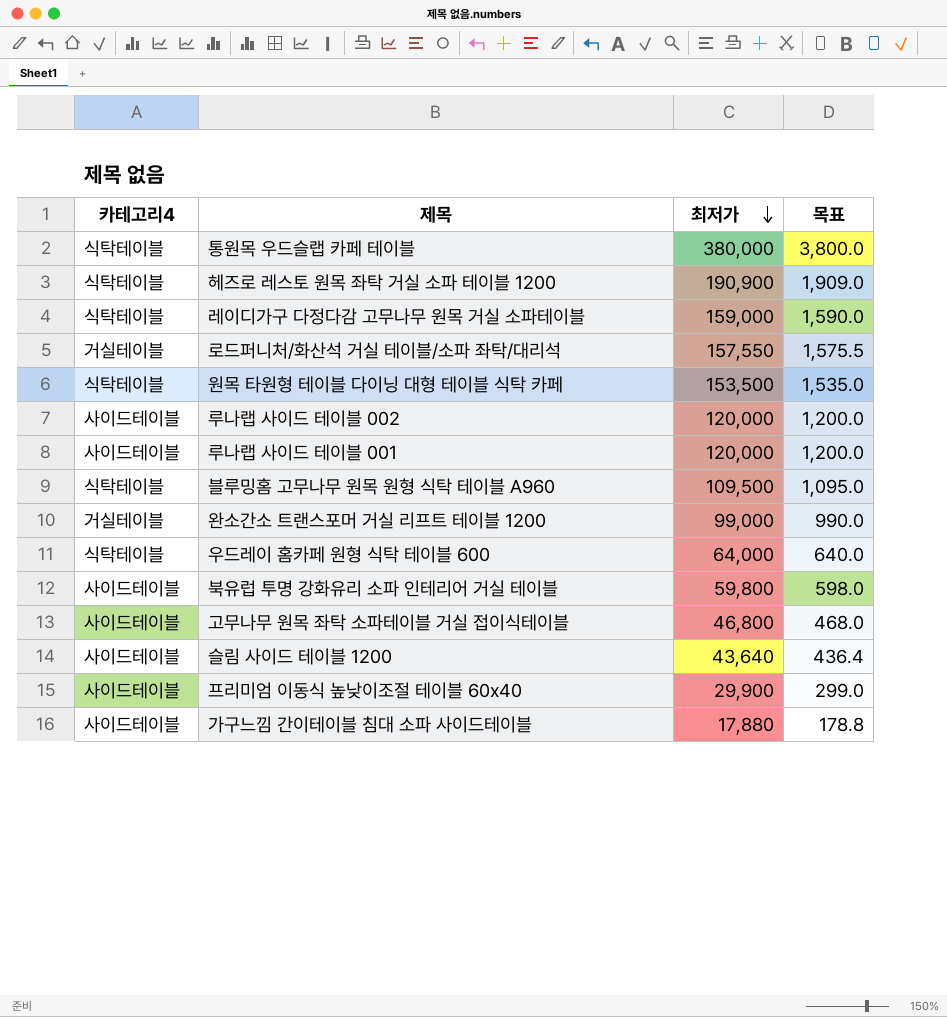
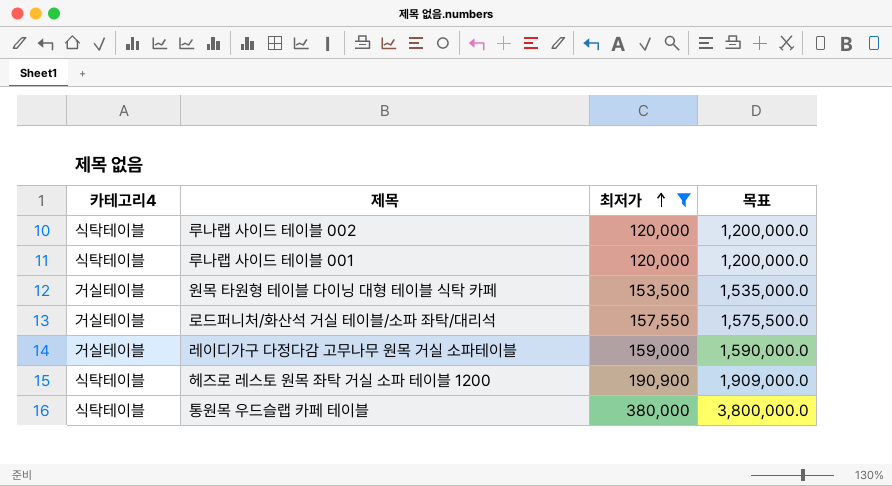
filter: none -> 최저가 >= 120,000
row order: 최저가 descending -> 최저가 ascending
column 목표 | formula: [최저가] * 0.01 -> [최저가] * 10
루나랩 사이드 테이블 002 | 카테고리4: 사이드테이블 -> 식탁테이블
루나랩 사이드 테이블 001 | 카테고리4: 사이드테이블 -> 식탁테이블
원목 타원형 테이블 다이닝 대형 테이블 식탁 카페 | 카테고리4: 식탁테이블 -> 거실테이블
레이디가구 다정다감 고무나무 원목 거실 소파테이블 | 카테고리4: 식탁테이블 -> 거실테이블

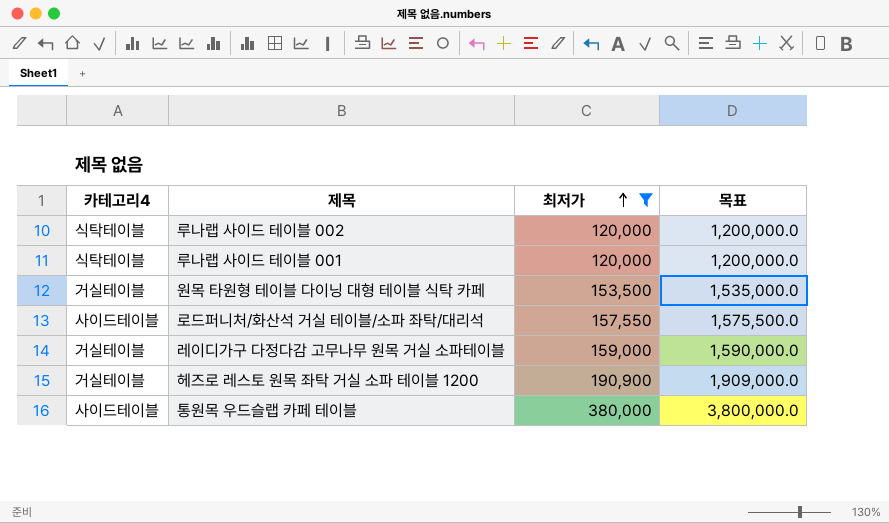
로드퍼니처/화산석 거실 테이블/소파 좌탁/대리석 | 카테고리4: 거실테이블 -> 사이드테이블
헤즈로 레스토 원목 좌탁 거실 소파 테이블 1200 | 카테고리4: 식탁테이블 -> 거실테이블
통원목 우드슬랩 카페 테이블 | 카테고리4: 식탁테이블 -> 사이드테이블

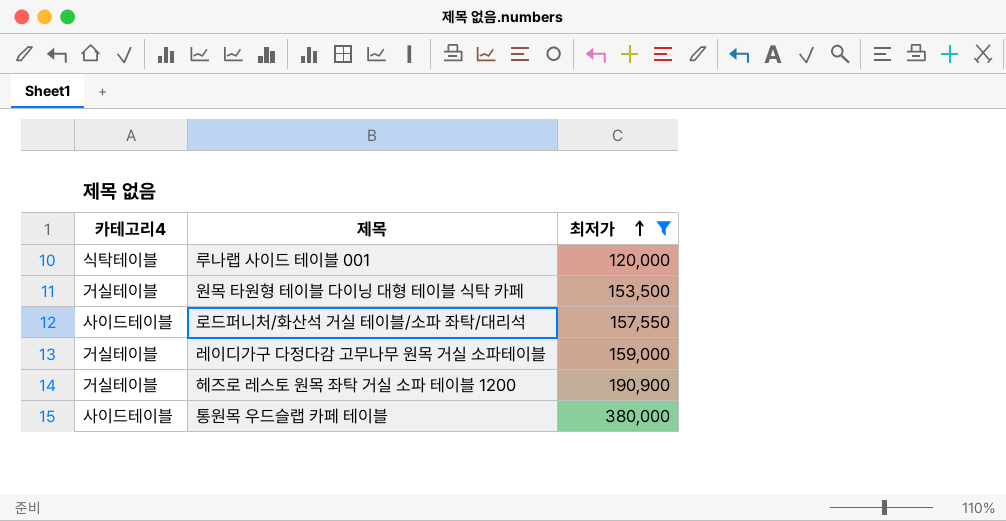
column 목표 | formula: [최저가] * 10 -> none
row 루나랩 사이드 테이블 002: 식탁테이블 | 120,000 | 1,200,000.0 -> none

